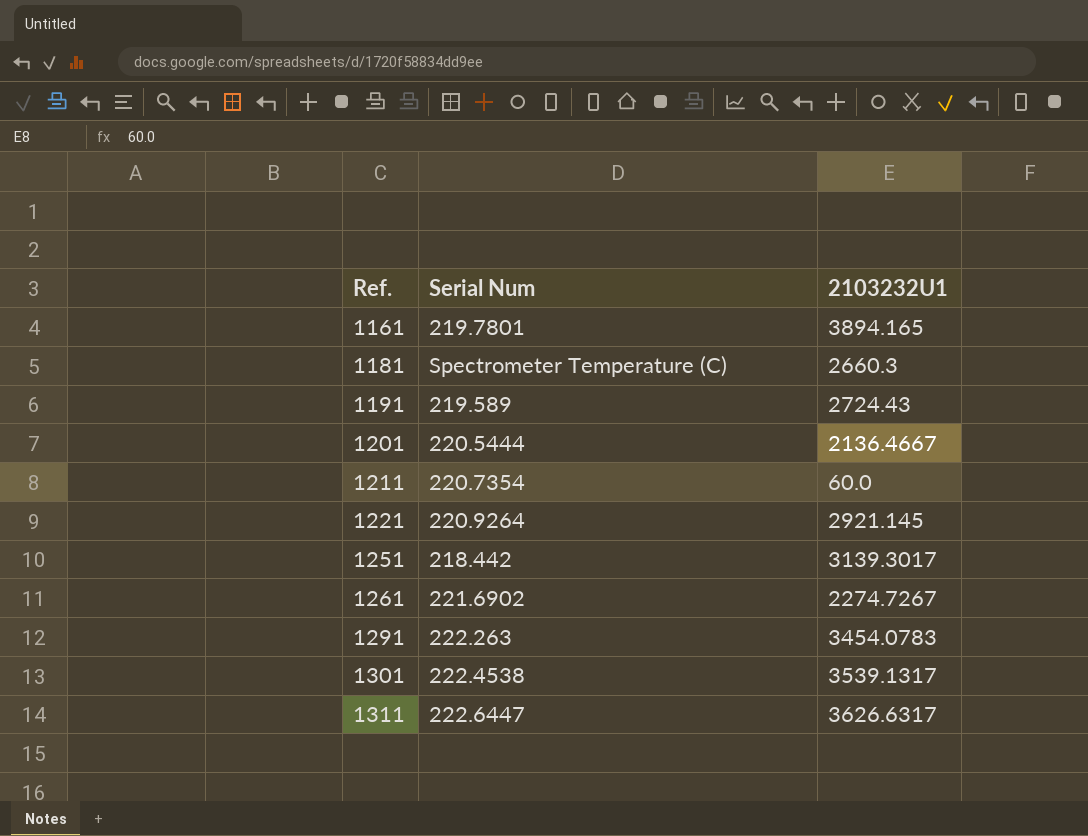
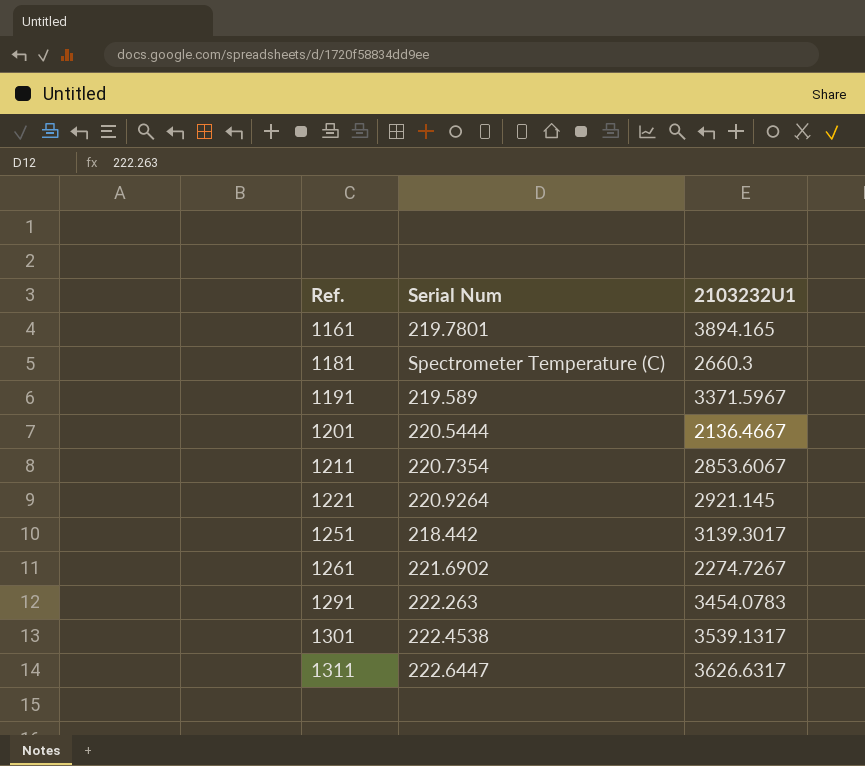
1191 | 2103232U1: 2724.43 -> 3371.5967
1211 | 2103232U1: 60.0 -> 2853.6067

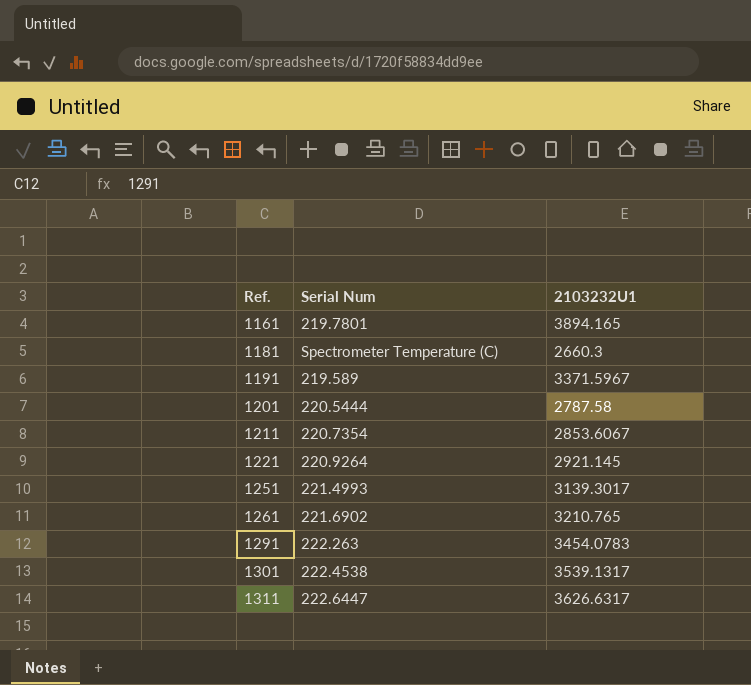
1201 | 2103232U1: 2136.4667 -> 2787.58
1251 | Serial Num: 218.442 -> 221.4993
1261 | 2103232U1: 2274.7267 -> 3210.765

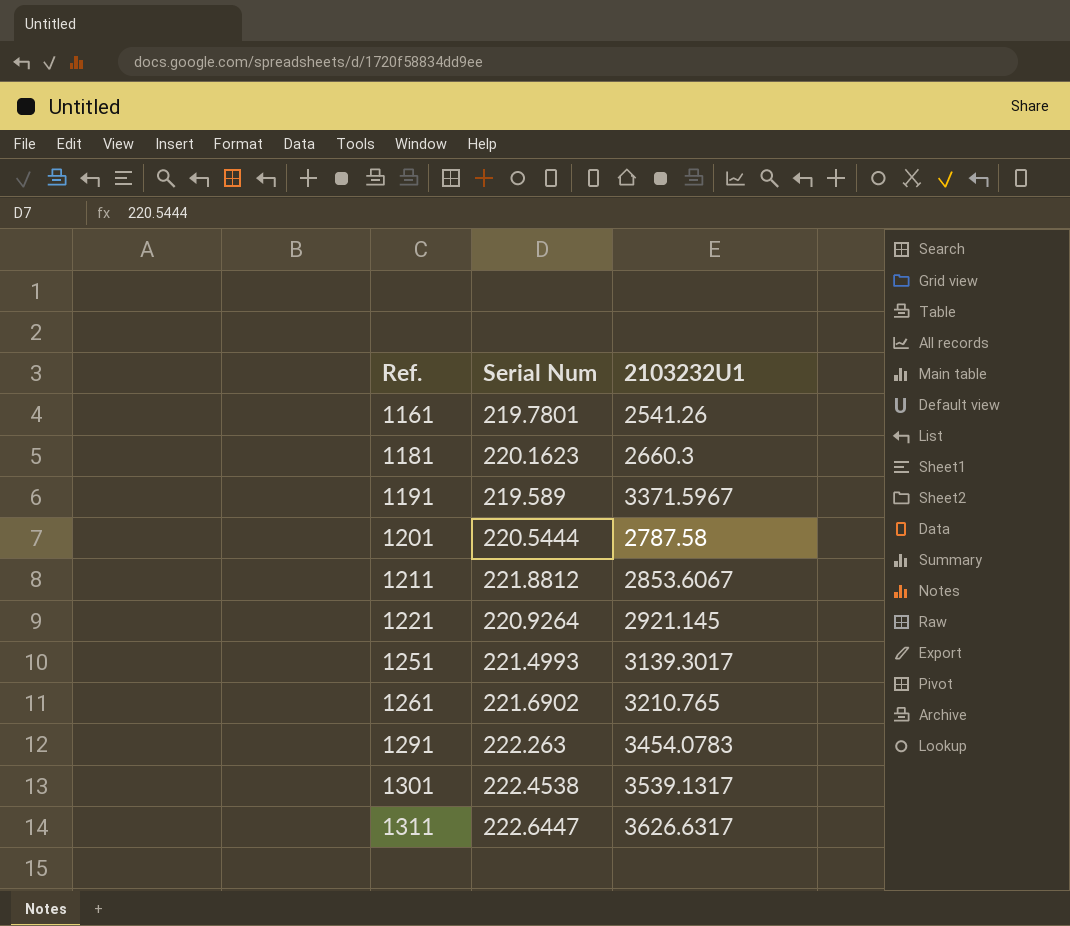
1161 | 2103232U1: 3894.165 -> 2541.26
1181 | Serial Num: Spectrometer Temperature (C) -> 220.1623
1211 | Serial Num: 220.7354 -> 221.8812

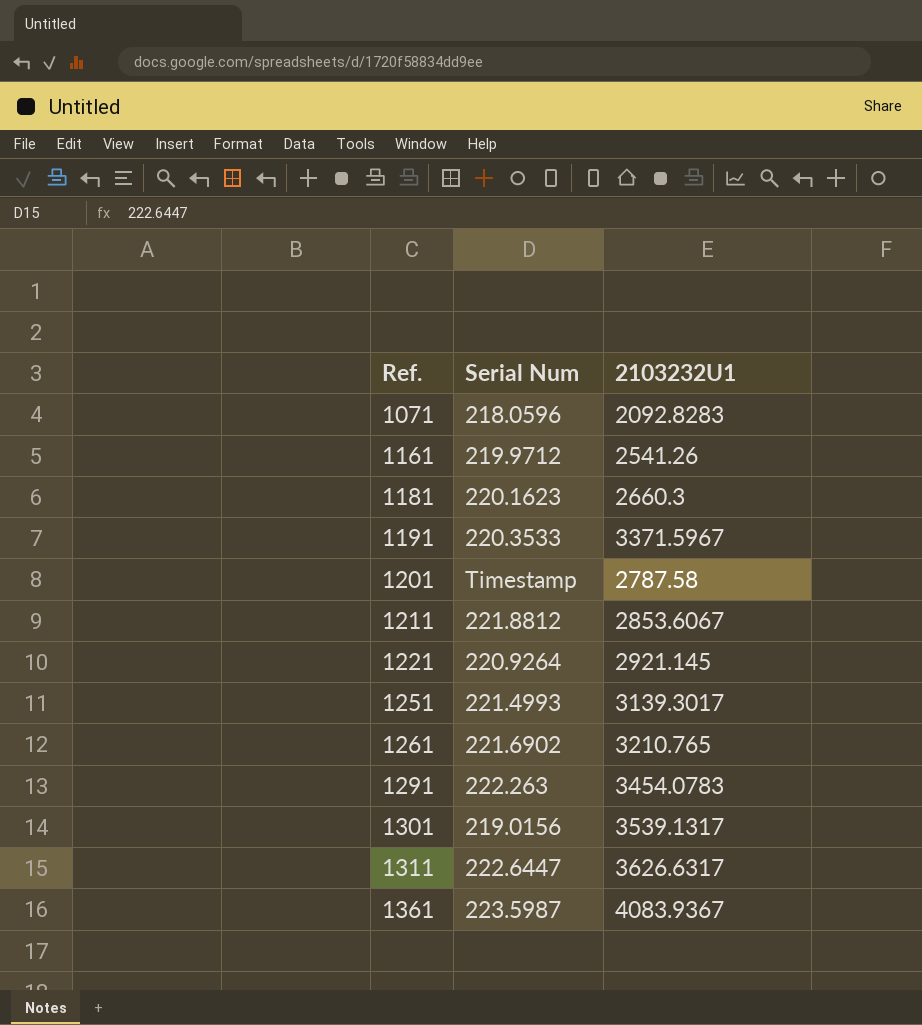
row 1071: none -> 218.0596 | 2092.8283
1161 | Serial Num: 219.7801 -> 219.9712
1191 | Serial Num: 219.589 -> 220.3533
1201 | Serial Num: 220.5444 -> Timestamp
1301 | Serial Num: 222.4538 -> 219.0156
row 1361: none -> 223.5987 | 4083.9367

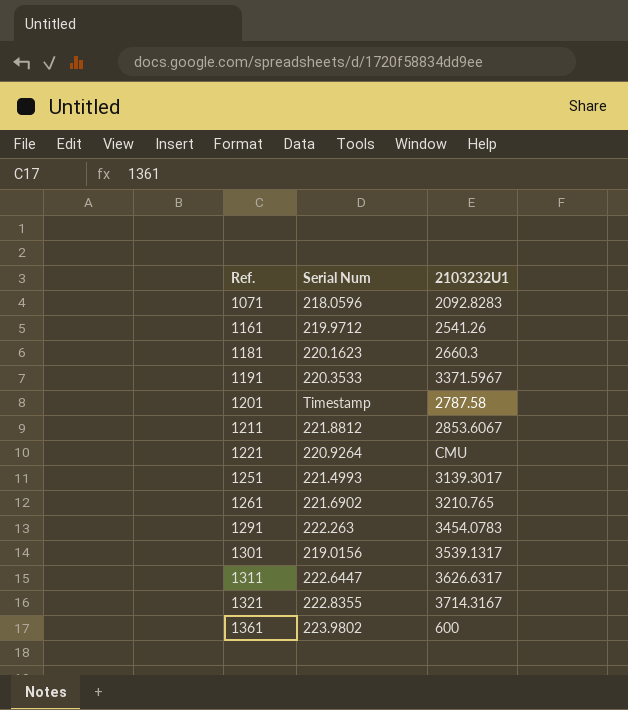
1221 | 2103232U1: 2921.145 -> CMU
row 1321: none -> 222.8355 | 3714.3167
1361 | Serial Num: 223.5987 -> 223.9802
1361 | 2103232U1: 4083.9367 -> 600

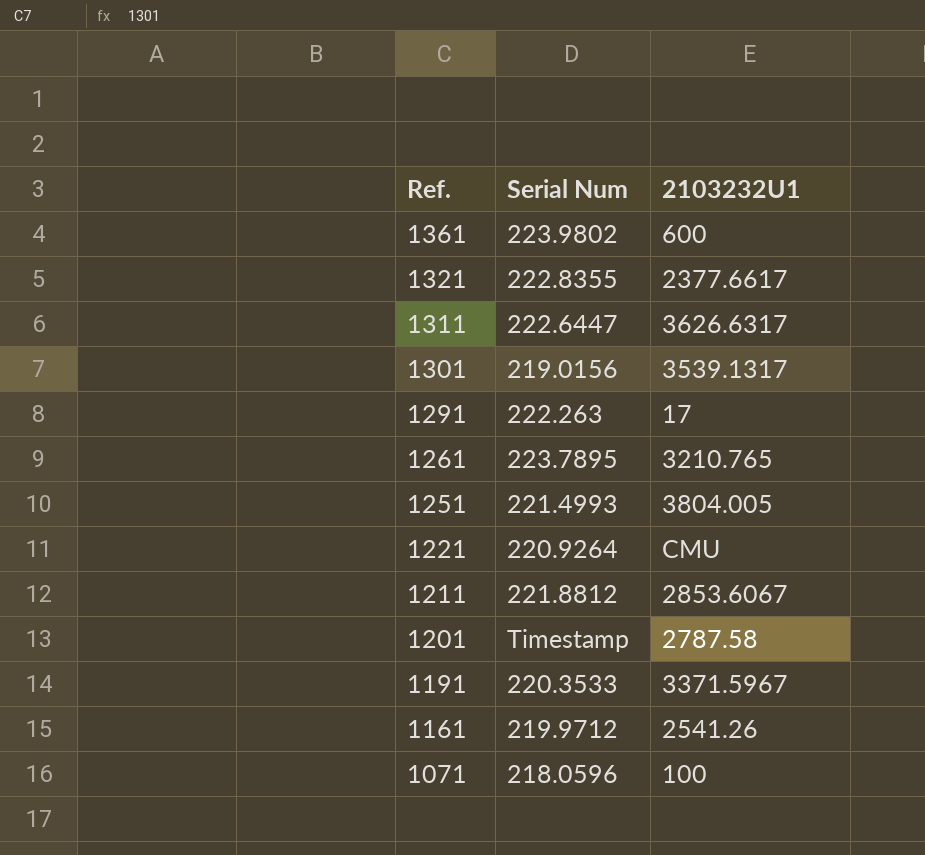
row order: Ref. ascending -> Ref. descending
row 1181: 220.1623 | 2660.3 -> none
1321 | 2103232U1: 3714.3167 -> 2377.6617
1291 | 2103232U1: 3454.0783 -> 17
1261 | Serial Num: 221.6902 -> 223.7895
1251 | 2103232U1: 3139.3017 -> 3804.005
1071 | 2103232U1: 2092.8283 -> 100

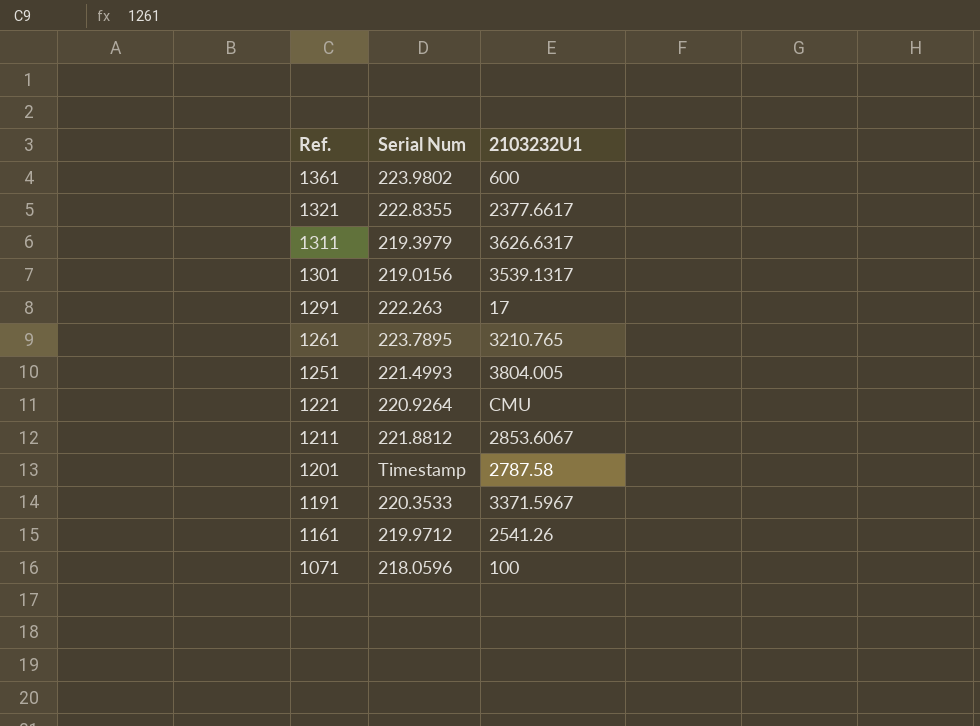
1311 | Serial Num: 222.6447 -> 219.3979

